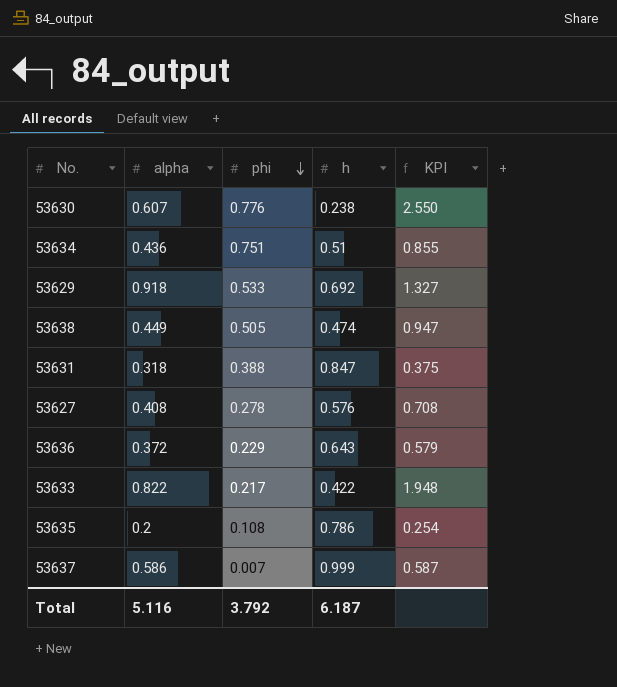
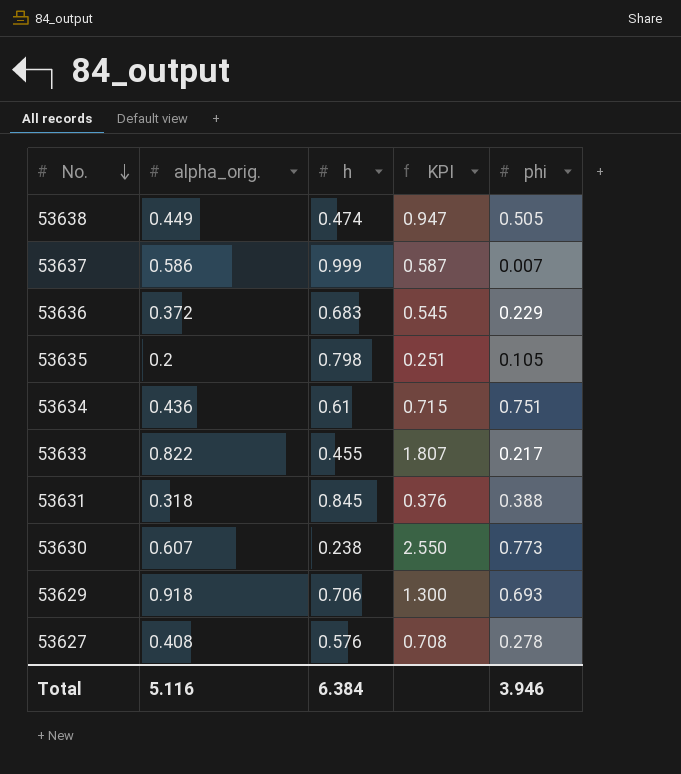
row order: phi descending -> No. descending
column name: alpha -> alpha_orig.
column phi | position: 3 -> 5
53636 | h: 0.643 -> 0.683
53636 | KPI: 0.579 -> 0.545
53635 | h: 0.786 -> 0.798
53635 | KPI: 0.254 -> 0.251
53635 | phi: 0.108 -> 0.105
53634 | h: 0.51 -> 0.61
53634 | KPI: 0.855 -> 0.715
53633 | h: 0.422 -> 0.455
53633 | KPI: 1.948 -> 1.807
53631 | h: 0.847 -> 0.845
53631 | KPI: 0.375 -> 0.376
53630 | phi: 0.776 -> 0.773
53629 | h: 0.692 -> 0.706
53629 | KPI: 1.327 -> 1.300
53629 | phi: 0.533 -> 0.693
Total | h: 6.187 -> 6.384
Total | phi: 3.792 -> 3.946

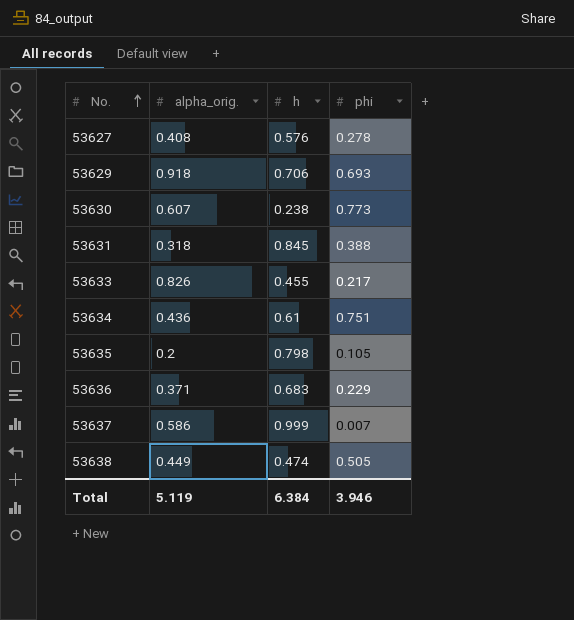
row order: No. descending -> No. ascending
column KPI | formula: [alpha_orig.] / [h] -> none
53633 | alpha_orig.: 0.822 -> 0.826
53636 | alpha_orig.: 0.372 -> 0.371
Total | alpha_orig.: 5.116 -> 5.119

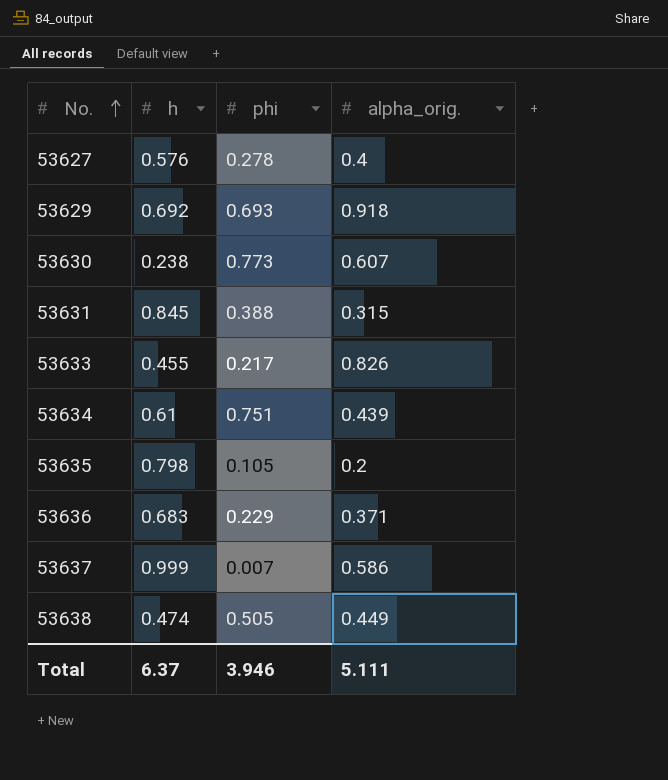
column alpha_orig. | position: 2 -> 4
53627 | alpha_orig.: 0.408 -> 0.4
53629 | h: 0.706 -> 0.692
53631 | alpha_orig.: 0.318 -> 0.315
53634 | alpha_orig.: 0.436 -> 0.439
Total | h: 6.384 -> 6.37
Total | alpha_orig.: 5.119 -> 5.111

